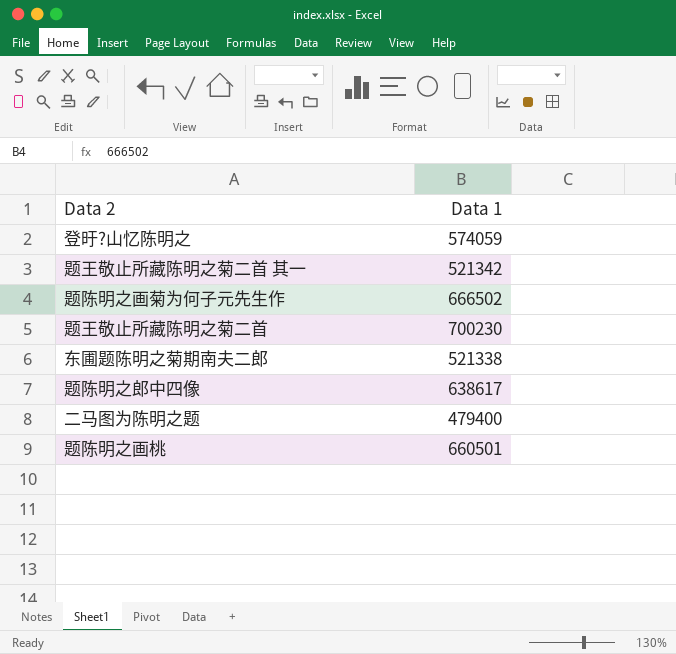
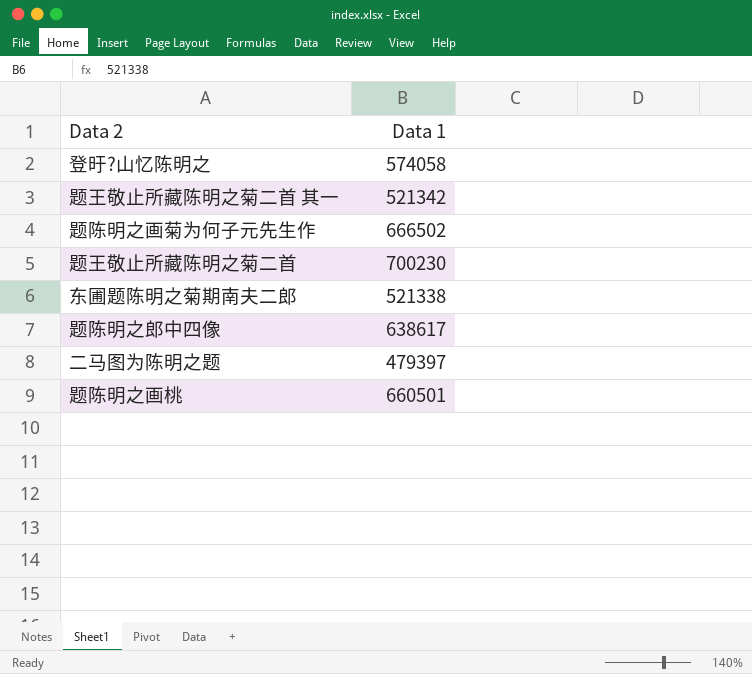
登旴?山忆陈明之 | Data 1: 574059 -> 574058
二马图为陈明之题 | Data 1: 479400 -> 479397

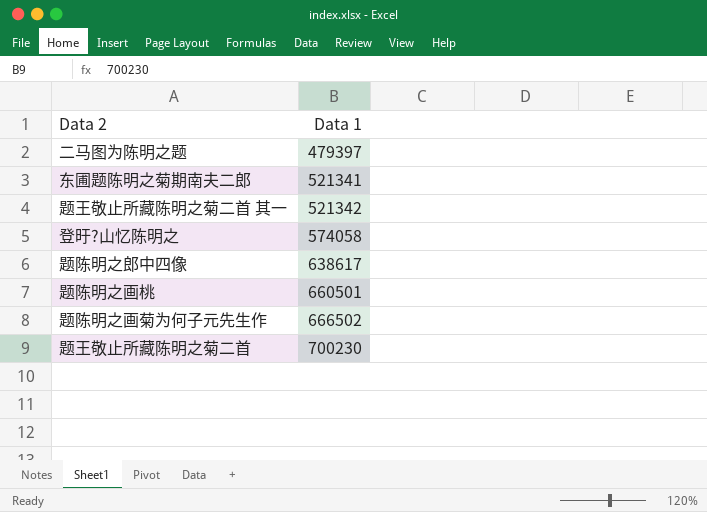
row order: none -> Data 1 ascending
东圃题陈明之菊期南夫二郎 | Data 1: 521338 -> 521341

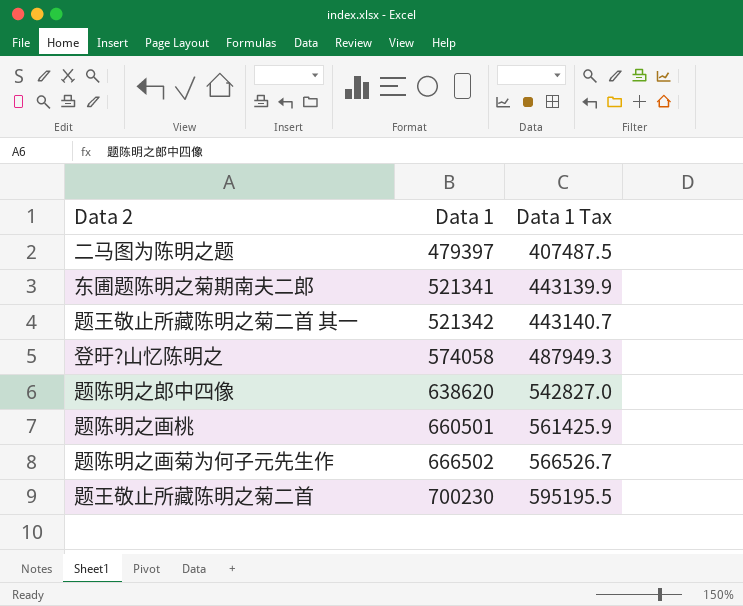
column Data 1 Tax | formula: none -> [Data 1] * 0.85
题陈明之郎中四像 | Data 1: 638617 -> 638620

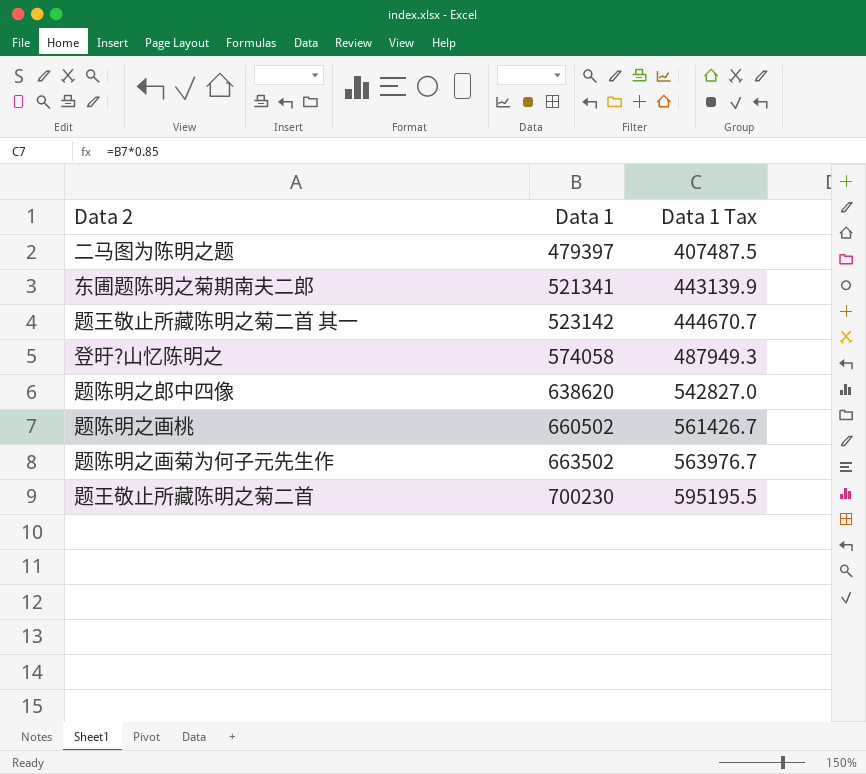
题王敬止所藏陈明之菊二首 其一 | Data 1: 521342 -> 523142
题王敬止所藏陈明之菊二首 其一 | Data 1 Tax: 443140.7 -> 444670.7
题陈明之画桃 | Data 1: 660501 -> 660502
题陈明之画桃 | Data 1 Tax: 561425.9 -> 561426.7
题陈明之画菊为何子元先生作 | Data 1: 666502 -> 663502
题陈明之画菊为何子元先生作 | Data 1 Tax: 566526.7 -> 563976.7

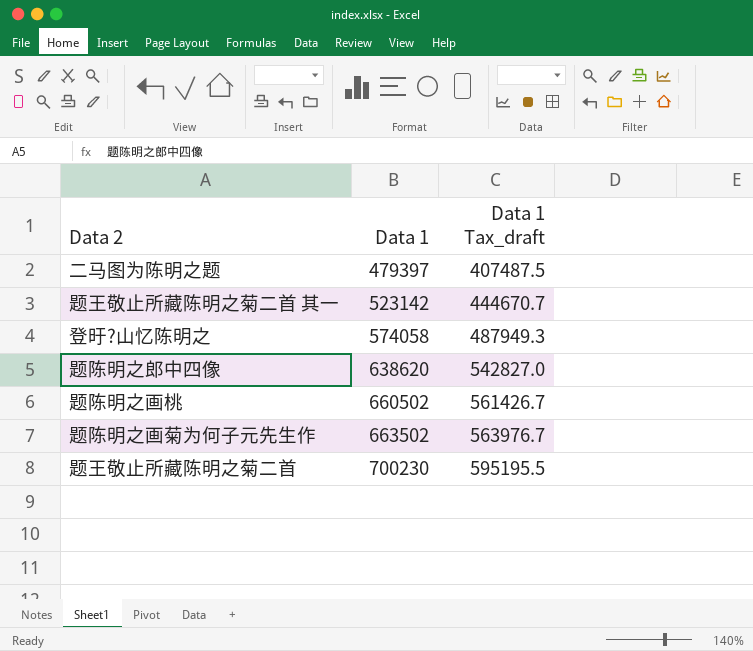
column name: Data 1 Tax -> Data 1 Tax_draft
row 东圃题陈明之菊期南夫二郎: 521341 | 443139.9 -> none

